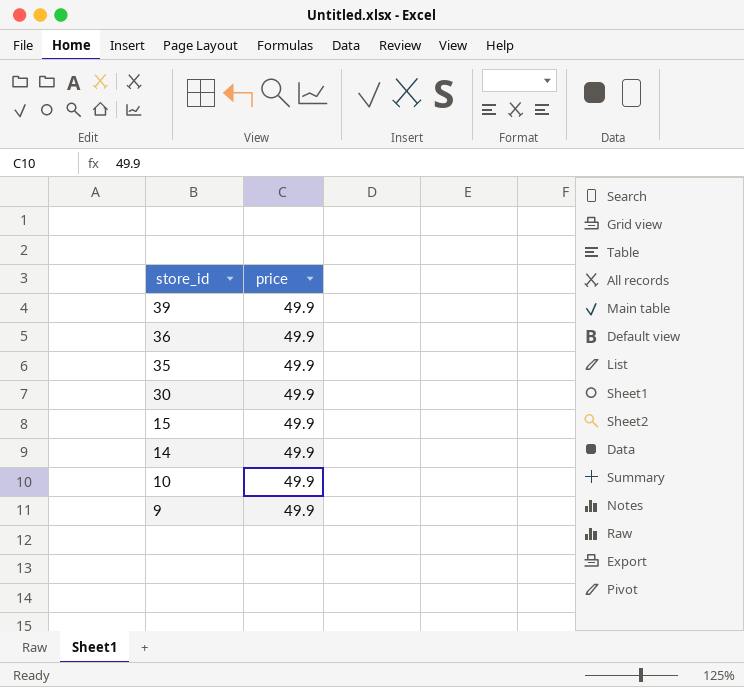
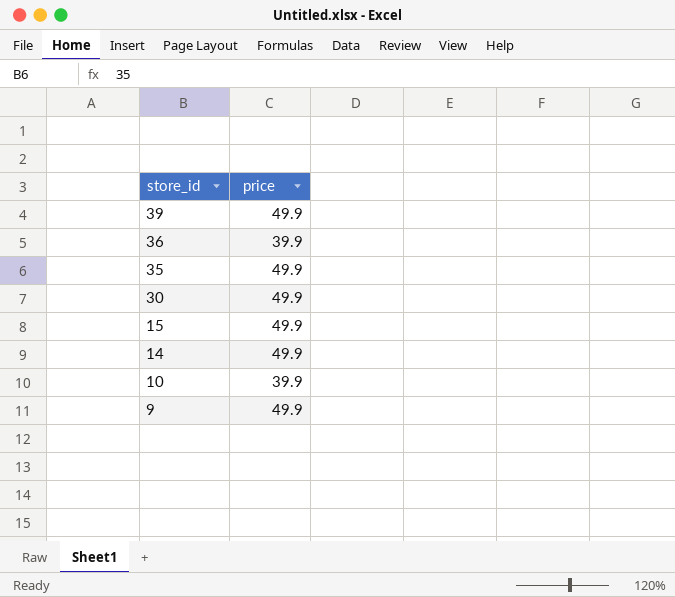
36 | price: 49.9 -> 39.9
10 | price: 49.9 -> 39.9

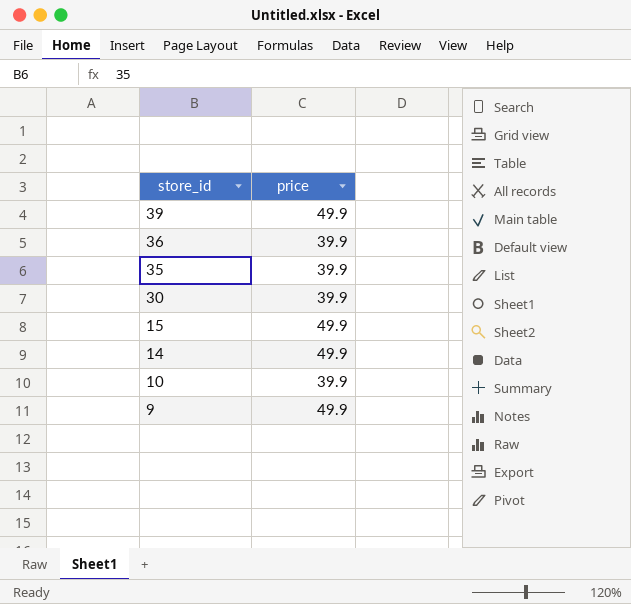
35 | price: 49.9 -> 39.9
30 | price: 49.9 -> 39.9

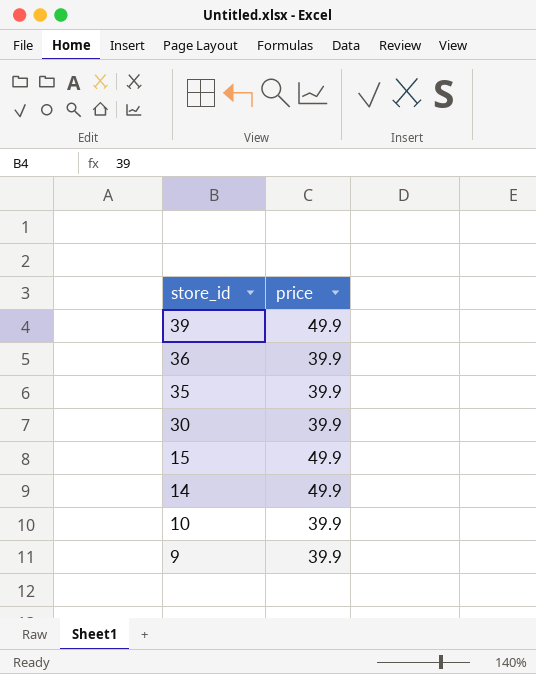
9 | price: 49.9 -> 39.9

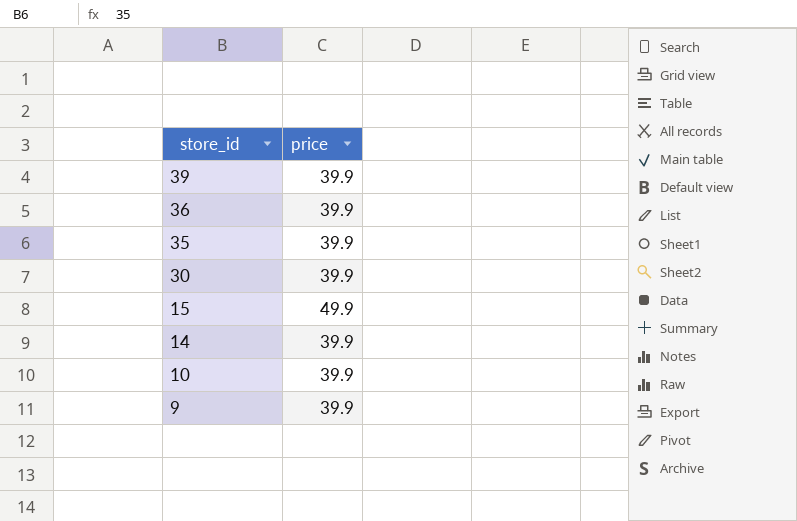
39 | price: 49.9 -> 39.9
14 | price: 49.9 -> 39.9

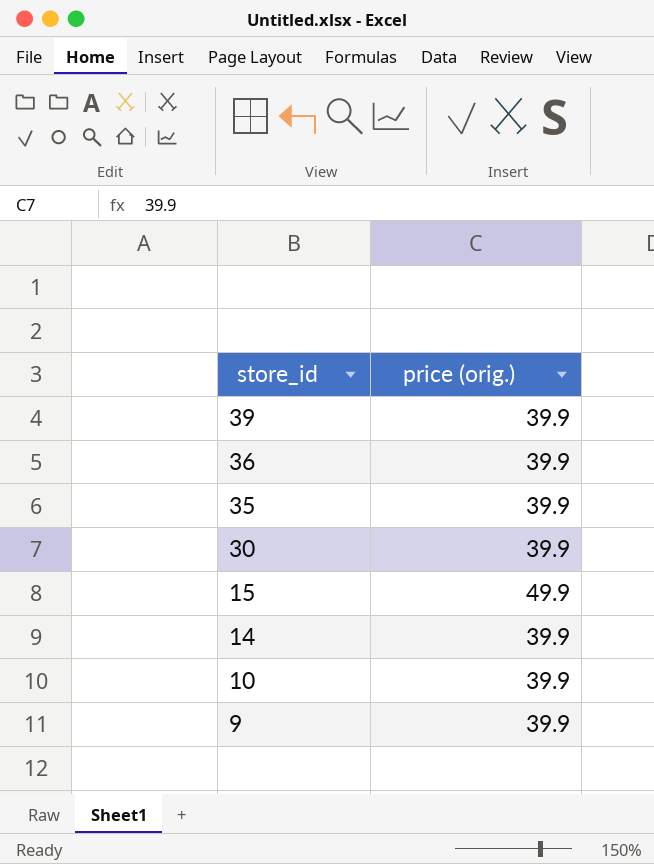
column name: price -> price (orig.)

